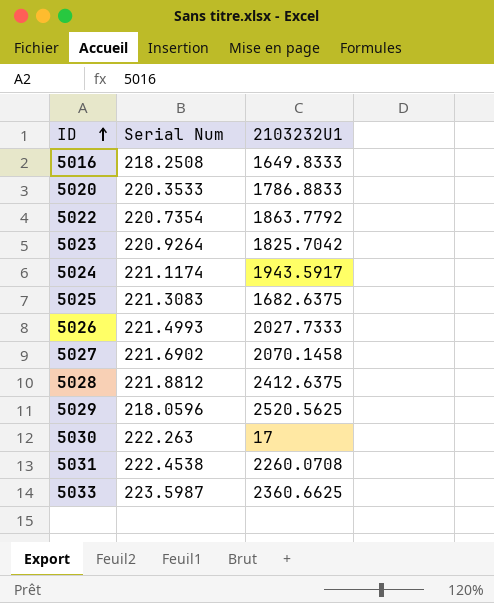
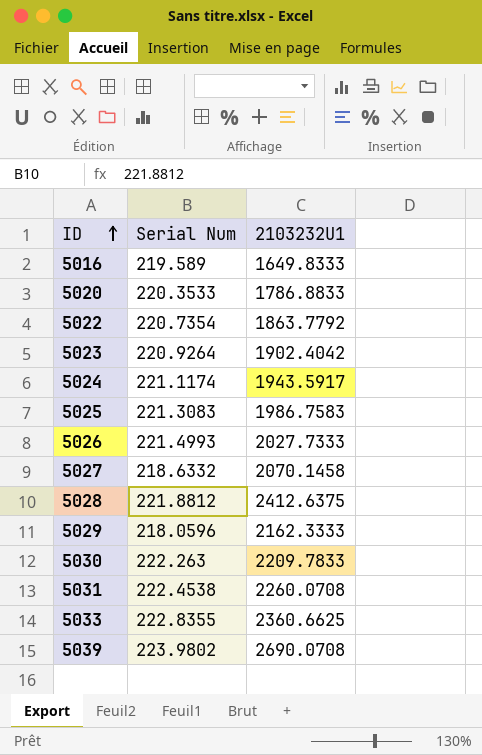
5016 | Serial Num: 218.2508 -> 219.589
5023 | 2103232U1: 1825.7042 -> 1902.4042
5025 | 2103232U1: 1682.6375 -> 1986.7583
5027 | Serial Num: 221.6902 -> 218.6332
5029 | 2103232U1: 2520.5625 -> 2162.3333
5030 | 2103232U1: 17 -> 2209.7833
5033 | Serial Num: 223.5987 -> 222.8355
row 5039: none -> 223.9802 | 2690.0708

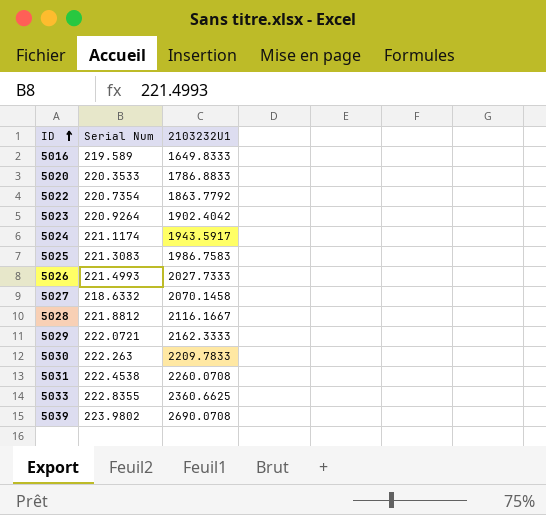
5028 | 2103232U1: 2412.6375 -> 2116.1667
5029 | Serial Num: 218.0596 -> 222.0721

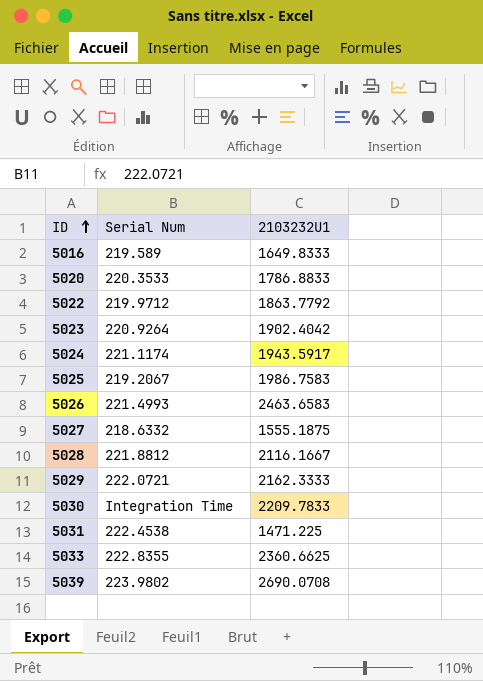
5022 | Serial Num: 220.7354 -> 219.9712
5025 | Serial Num: 221.3083 -> 219.2067
5026 | 2103232U1: 2027.7333 -> 2463.6583
5027 | 2103232U1: 2070.1458 -> 1555.1875
5030 | Serial Num: 222.263 -> Integration Time
5031 | 2103232U1: 2260.0708 -> 1471.225

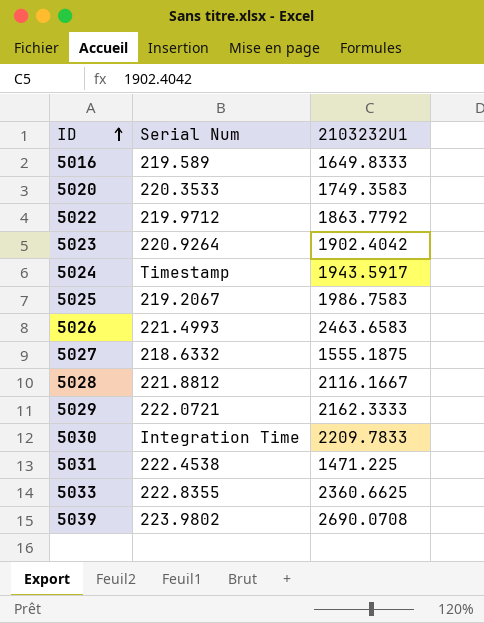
5020 | 2103232U1: 1786.8833 -> 1749.3583
5024 | Serial Num: 221.1174 -> Timestamp

